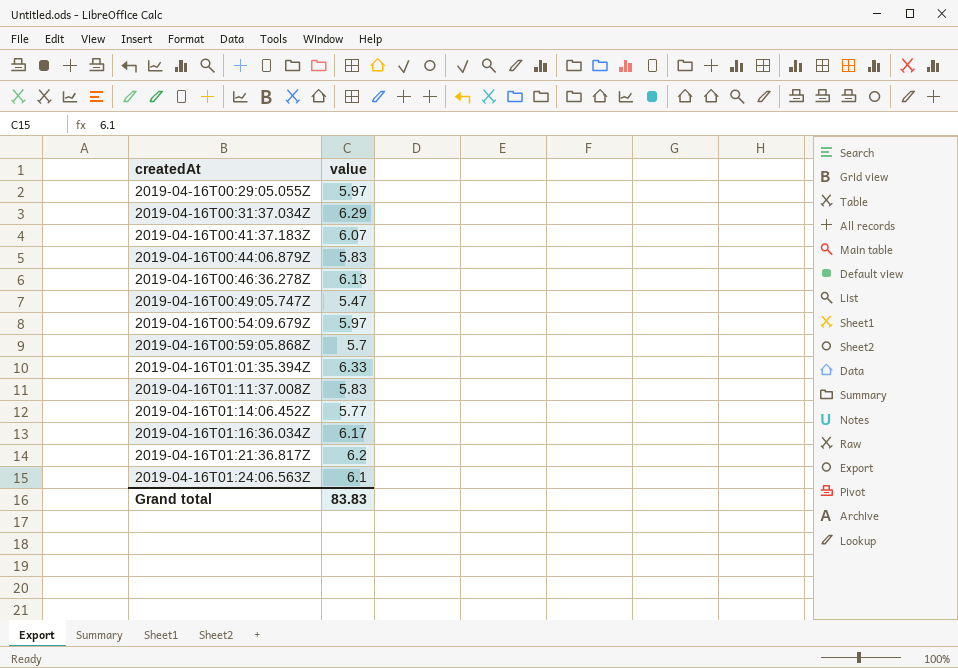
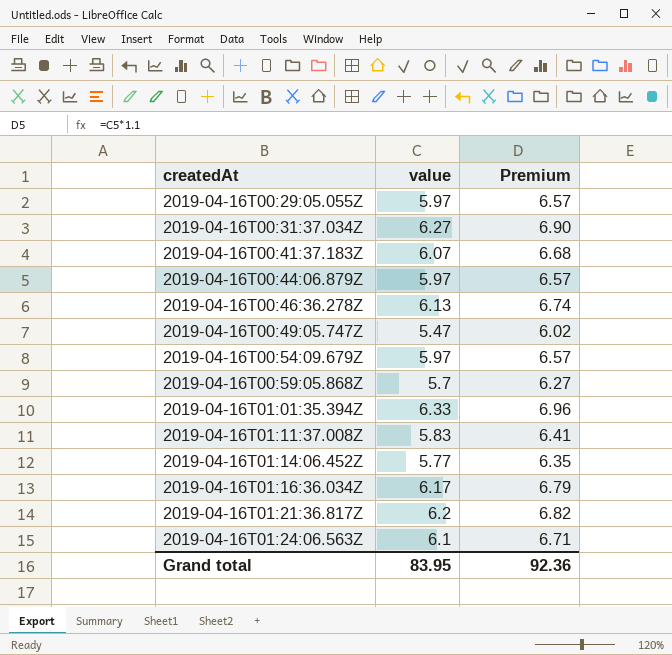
column Premium | formula: none -> [value] * 1.1
2019-04-16T00:31:37.034Z | value: 6.29 -> 6.27
2019-04-16T00:44:06.879Z | value: 5.83 -> 5.97
Grand total | value: 83.83 -> 83.95

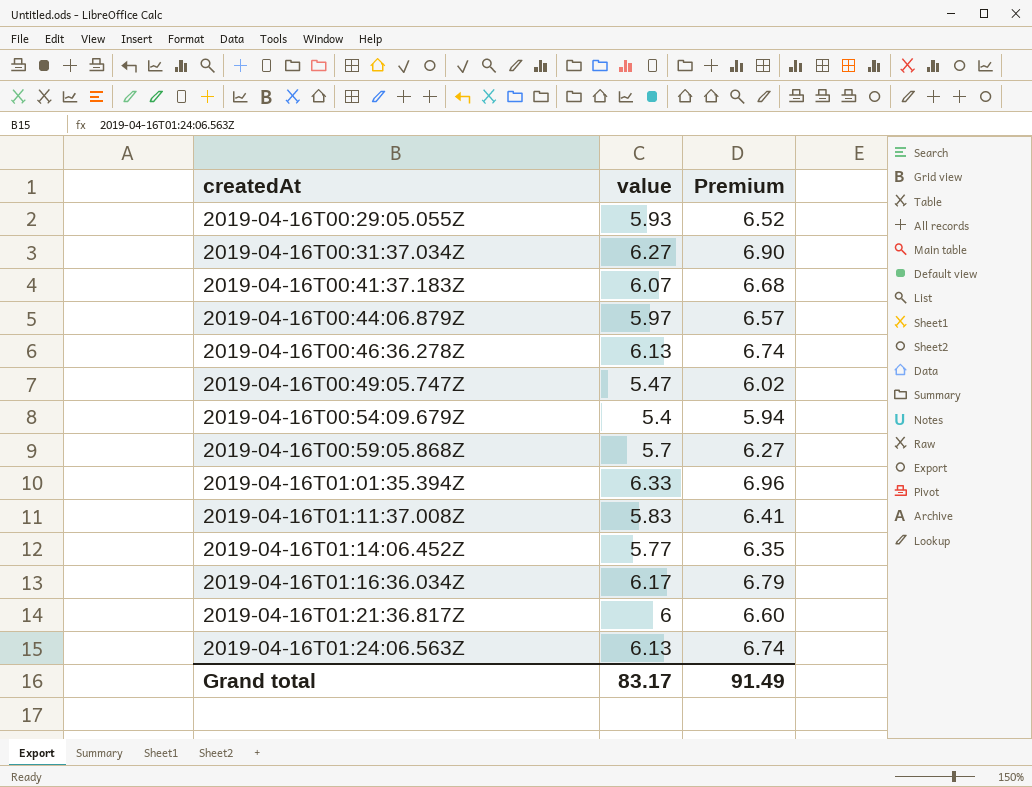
2019-04-16T00:29:05.055Z | value: 5.97 -> 5.93
2019-04-16T00:29:05.055Z | Premium: 6.57 -> 6.52
2019-04-16T00:54:09.679Z | value: 5.97 -> 5.4
2019-04-16T00:54:09.679Z | Premium: 6.57 -> 5.94
2019-04-16T01:21:36.817Z | value: 6.2 -> 6
2019-04-16T01:21:36.817Z | Premium: 6.82 -> 6.60
2019-04-16T01:24:06.563Z | value: 6.1 -> 6.13
2019-04-16T01:24:06.563Z | Premium: 6.71 -> 6.74
Grand total | value: 83.95 -> 83.17
Grand total | Premium: 92.36 -> 91.49

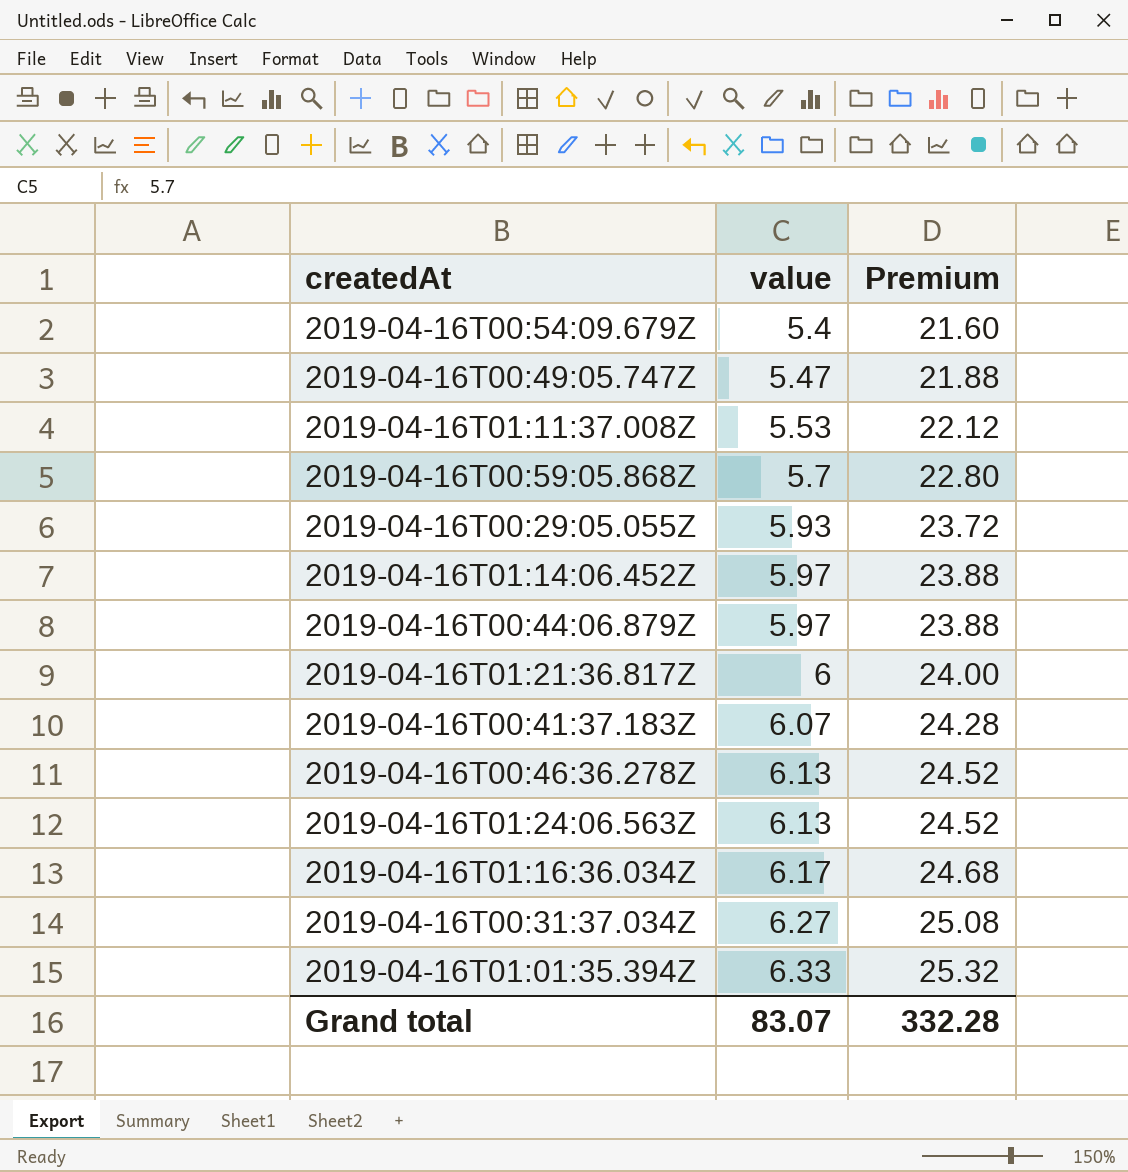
row order: createdAt ascending -> value ascending
column Premium | formula: [value] * 1.1 -> [value] * 4
2019-04-16T01:11:37.008Z | value: 5.83 -> 5.53
2019-04-16T01:14:06.452Z | value: 5.77 -> 5.97
Grand total | value: 83.17 -> 83.07
Grand total | Premium: 91.49 -> 332.28

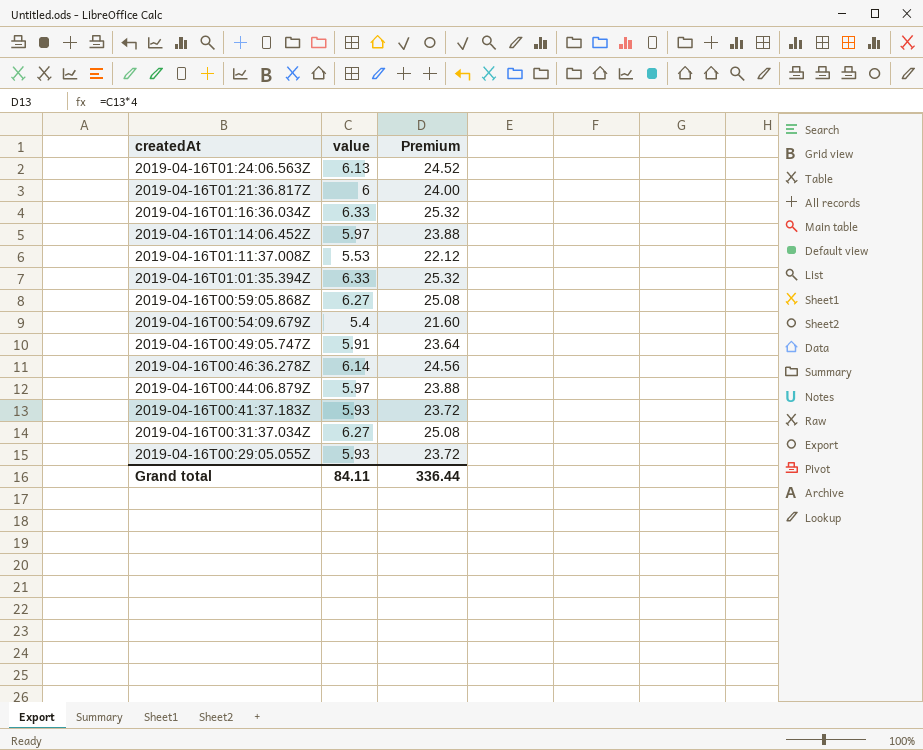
row order: value ascending -> createdAt descending
2019-04-16T01:16:36.034Z | value: 6.17 -> 6.33
2019-04-16T01:16:36.034Z | Premium: 24.68 -> 25.32
2019-04-16T00:59:05.868Z | value: 5.7 -> 6.27
2019-04-16T00:59:05.868Z | Premium: 22.80 -> 25.08
2019-04-16T00:49:05.747Z | value: 5.47 -> 5.91
2019-04-16T00:49:05.747Z | Premium: 21.88 -> 23.64
2019-04-16T00:46:36.278Z | value: 6.13 -> 6.14
2019-04-16T00:46:36.278Z | Premium: 24.52 -> 24.56
2019-04-16T00:41:37.183Z | value: 6.07 -> 5.93
2019-04-16T00:41:37.183Z | Premium: 24.28 -> 23.72
Grand total | value: 83.07 -> 84.11
Grand total | Premium: 332.28 -> 336.44

